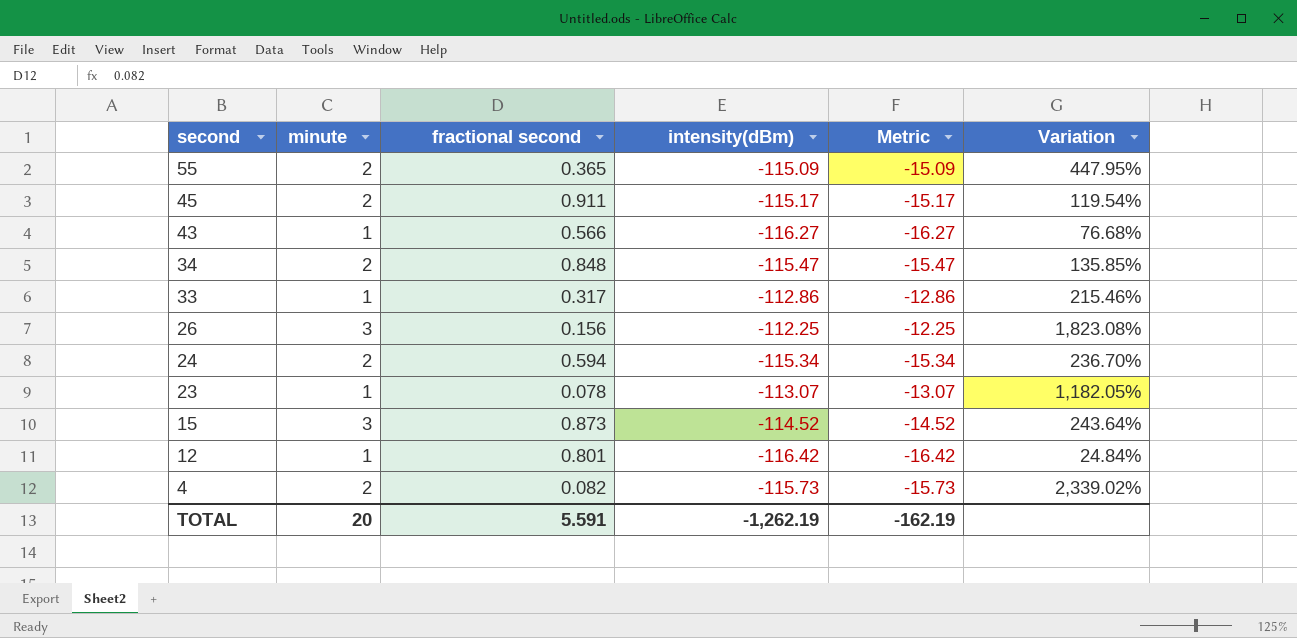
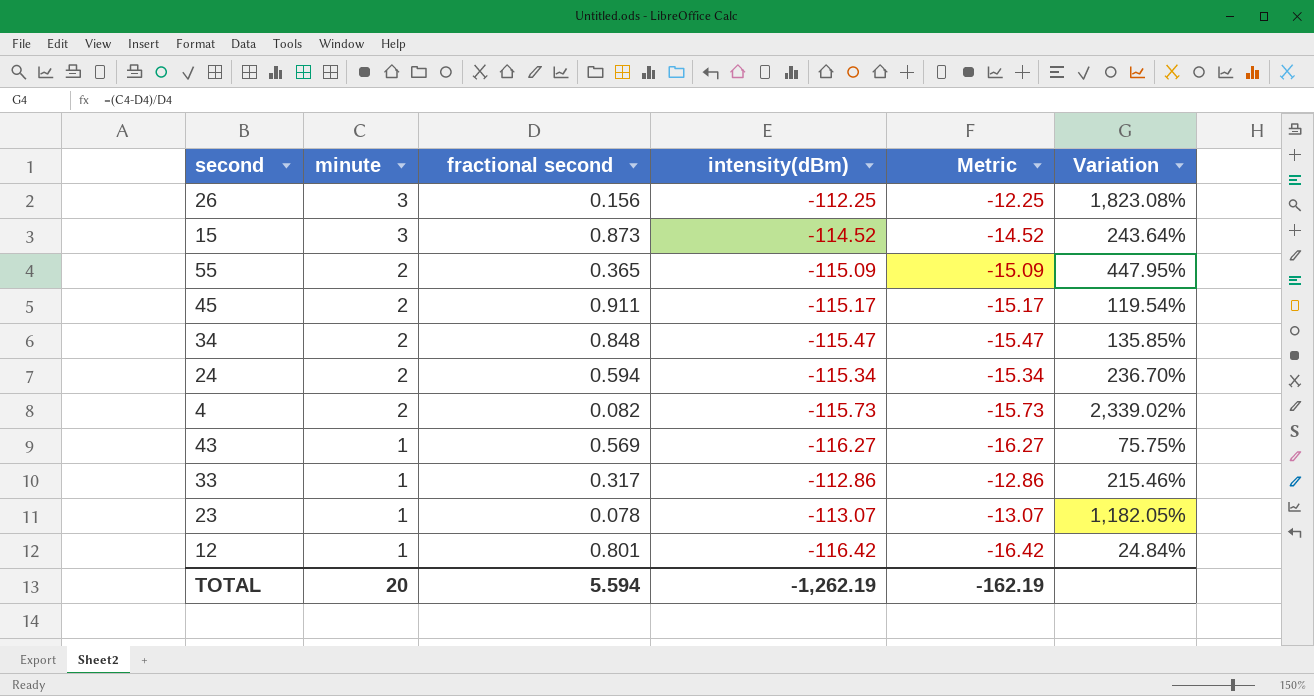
row order: second descending -> minute descending
43 | fractional second: 0.566 -> 0.569
43 | Variation: 76.68% -> 75.75%
TOTAL | fractional second: 5.591 -> 5.594

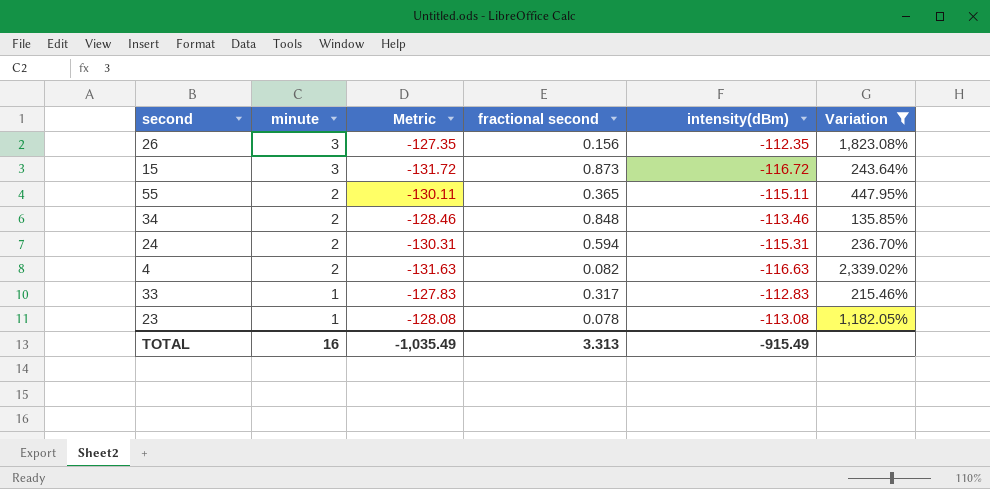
filter: none -> Variation >= 135.85%
column Metric | formula: [intensity(dBm)] + 100 -> [intensity(dBm)] - 15
column Metric | position: 5 -> 3
26 | intensity(dBm): -112.25 -> -112.35
15 | intensity(dBm): -114.52 -> -116.72
55 | intensity(dBm): -115.09 -> -115.11
34 | intensity(dBm): -115.47 -> -113.46
24 | intensity(dBm): -115.34 -> -115.31
4 | intensity(dBm): -115.73 -> -116.63
33 | intensity(dBm): -112.86 -> -112.83
23 | intensity(dBm): -113.07 -> -113.08
TOTAL | minute: 20 -> 16
TOTAL | Metric: -162.19 -> -1,035.49
TOTAL | fractional second: 5.594 -> 3.313
TOTAL | intensity(dBm): -1,262.19 -> -915.49

